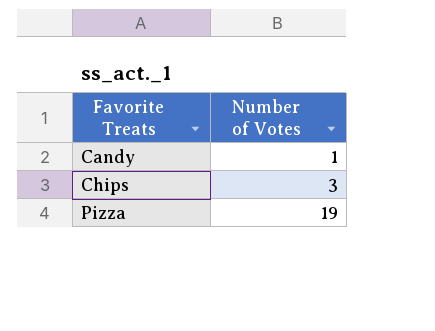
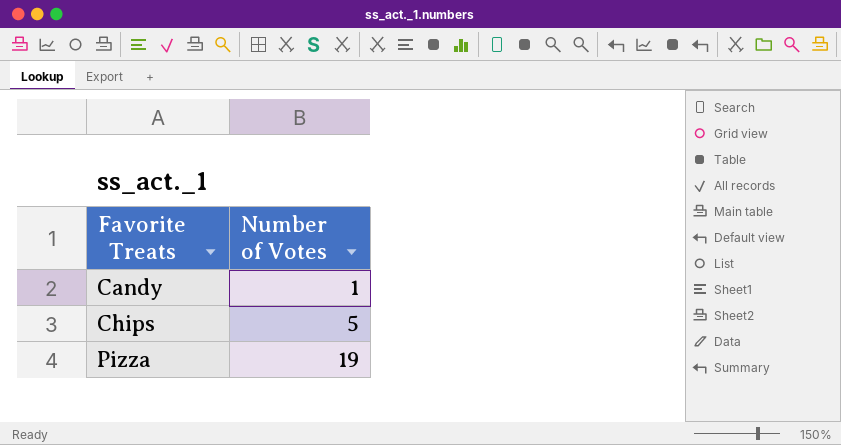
Chips | Number of Votes: 3 -> 5

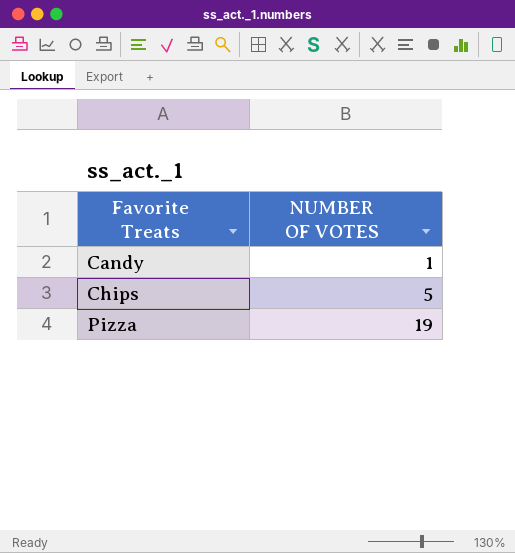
column name: Number of Votes -> NUMBER OF VOTES

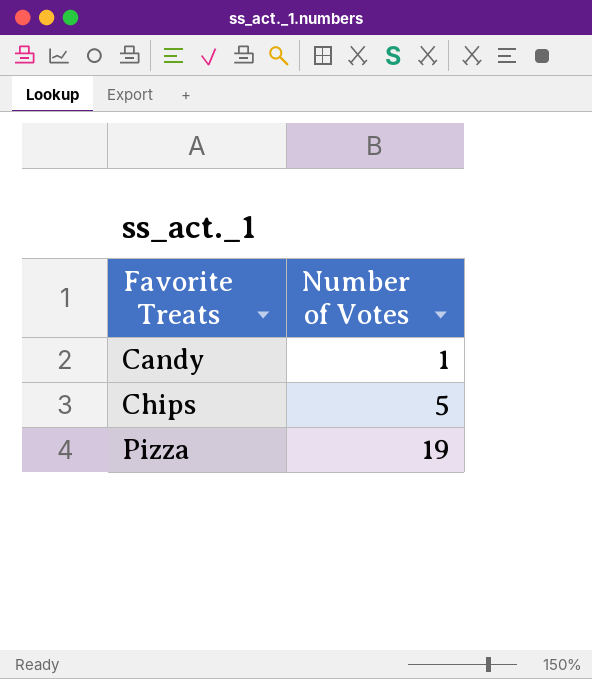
column name: NUMBER OF VOTES -> Number of Votes

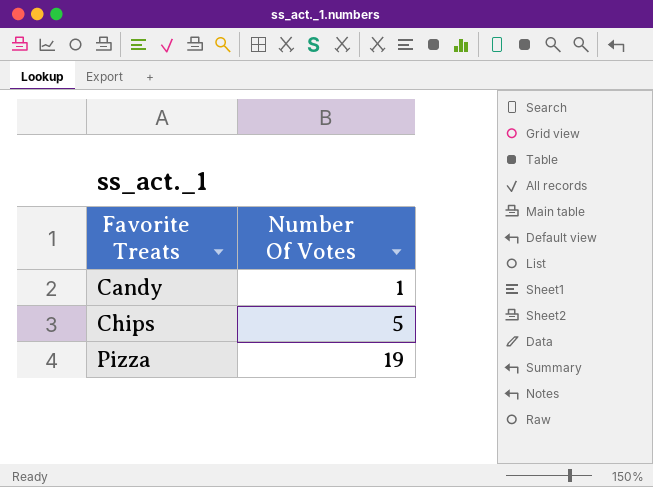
column name: Number of Votes -> Number Of Votes

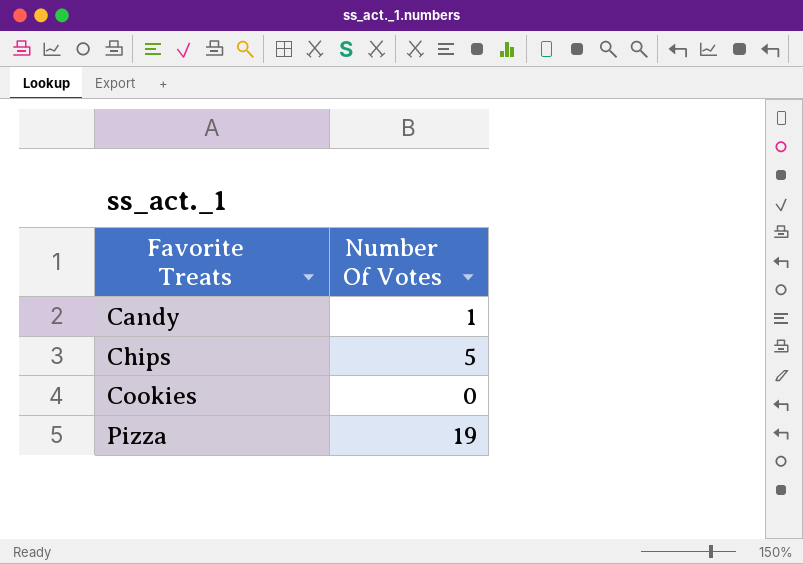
row Cookies: none -> 0

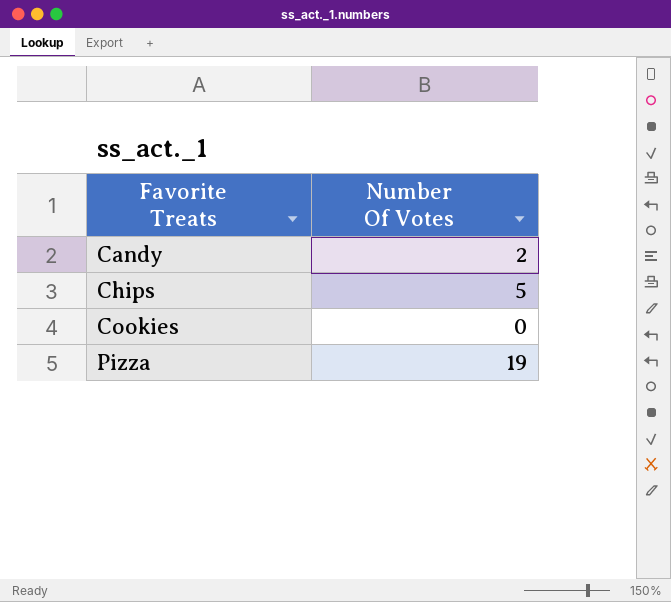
Candy | Number Of Votes: 1 -> 2

